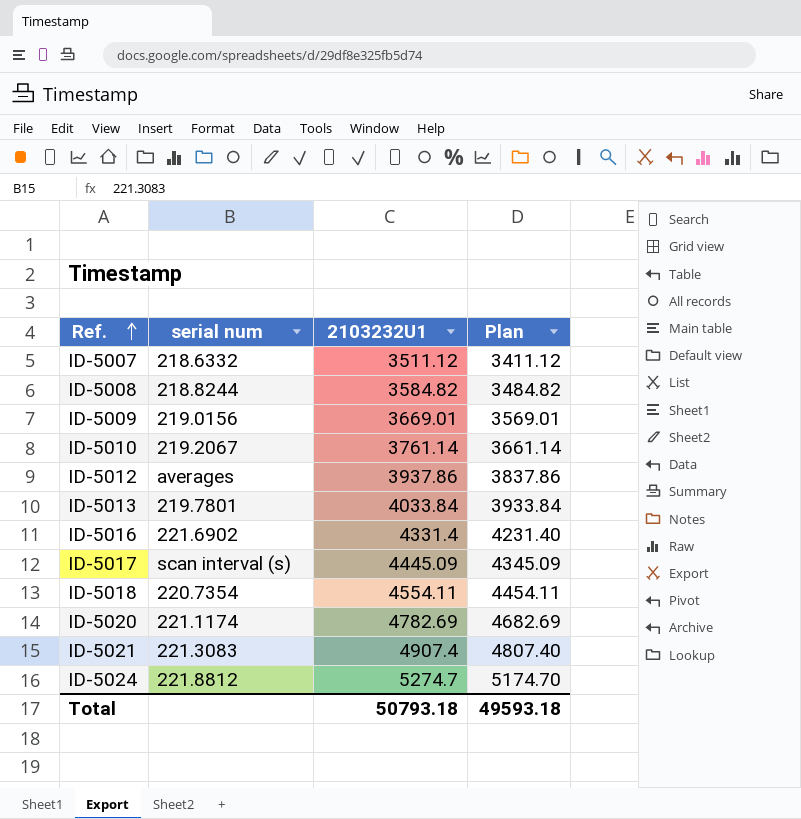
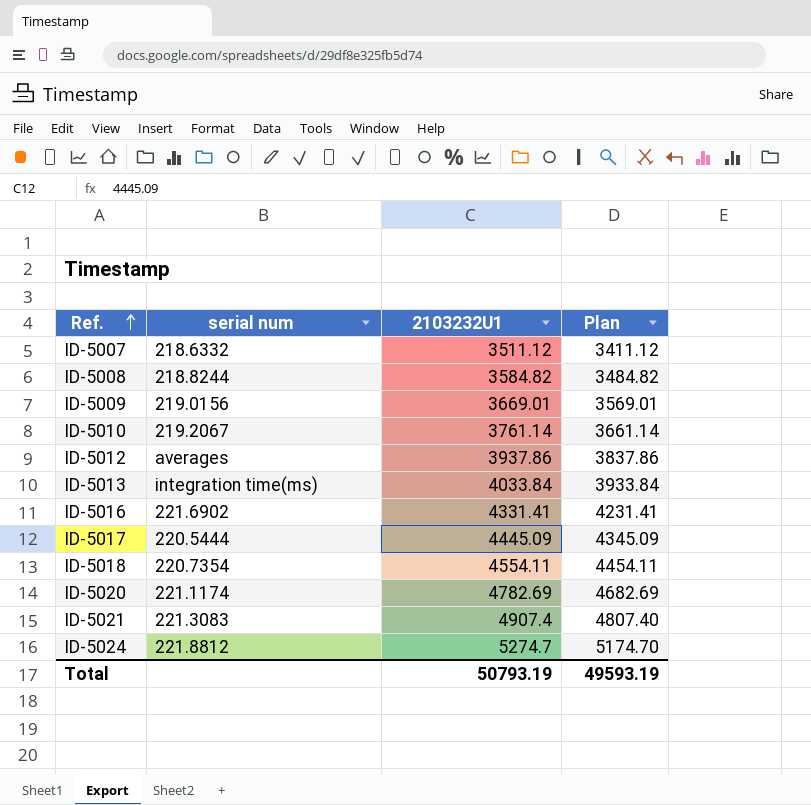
ID-5013 | serial num: 219.7801 -> integration time(ms)
ID-5016 | 2103232U1: 4331.4 -> 4331.41
ID-5016 | Plan: 4231.40 -> 4231.41
ID-5017 | serial num: scan interval (s) -> 220.5444
Total | 2103232U1: 50793.18 -> 50793.19
Total | Plan: 49593.18 -> 49593.19

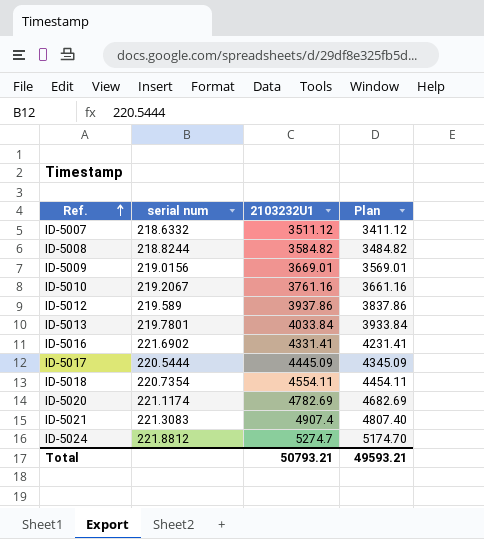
ID-5010 | 2103232U1: 3761.14 -> 3761.16
ID-5010 | Plan: 3661.14 -> 3661.16
ID-5012 | serial num: averages -> 219.589
ID-5013 | serial num: integration time(ms) -> 219.7801
Total | 2103232U1: 50793.19 -> 50793.21
Total | Plan: 49593.19 -> 49593.21

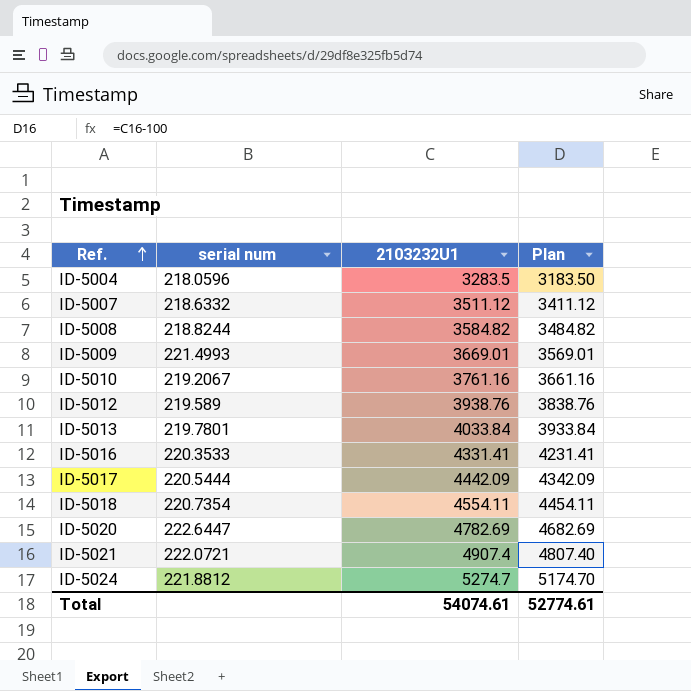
row ID-5004: none -> 218.0596 | 3283.5 | 3183.50
ID-5009 | serial num: 219.0156 -> 221.4993
ID-5012 | 2103232U1: 3937.86 -> 3938.76
ID-5012 | Plan: 3837.86 -> 3838.76
ID-5016 | serial num: 221.6902 -> 220.3533
ID-5017 | 2103232U1: 4445.09 -> 4442.09
ID-5017 | Plan: 4345.09 -> 4342.09
ID-5020 | serial num: 221.1174 -> 222.6447
ID-5021 | serial num: 221.3083 -> 222.0721
Total | 2103232U1: 50793.21 -> 54074.61
Total | Plan: 49593.21 -> 52774.61

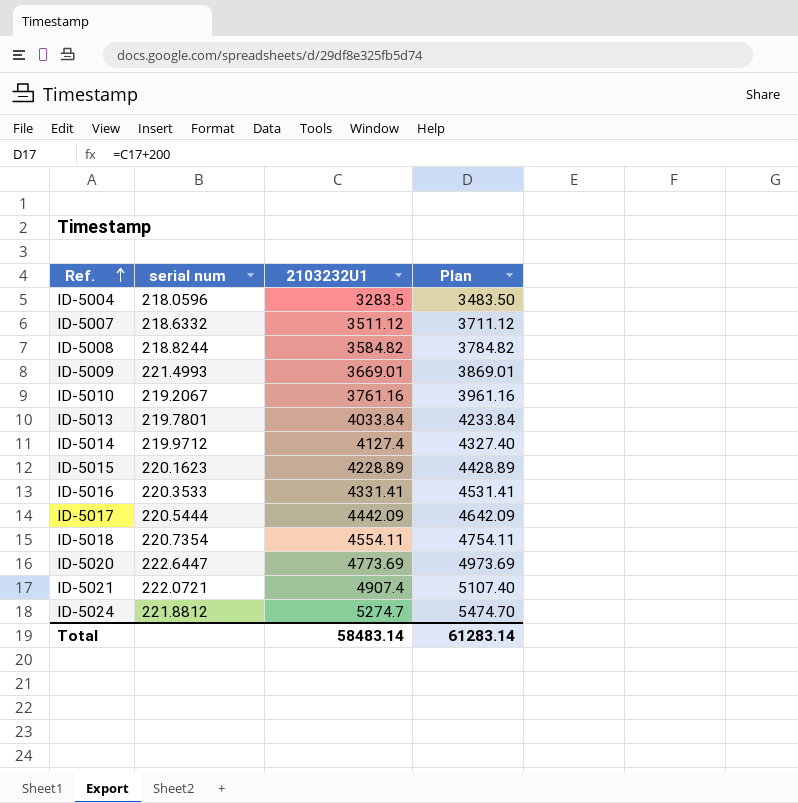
column Plan | formula: [2103232U1] - 100 -> [2103232U1] + 200
row ID-5012: 219.589 | 3938.76 | 3838.76 -> none
row ID-5014: none -> 219.9712 | 4127.4 | 4327.40
row ID-5015: none -> 220.1623 | 4228.89 | 4428.89
ID-5020 | 2103232U1: 4782.69 -> 4773.69
Total | 2103232U1: 54074.61 -> 58483.14
Total | Plan: 52774.61 -> 61283.14

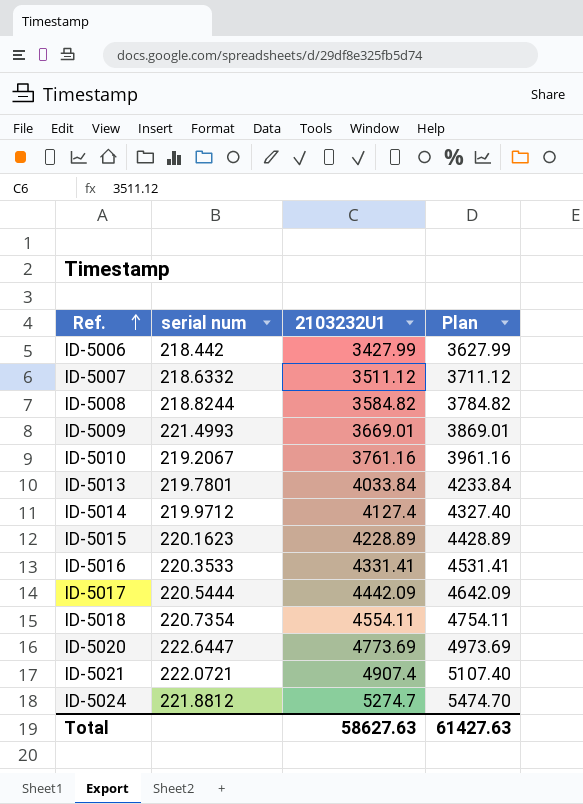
row ID-5004: 218.0596 | 3283.5 | 3483.50 -> none
row ID-5006: none -> 218.442 | 3427.99 | 3627.99
Total | 2103232U1: 58483.14 -> 58627.63
Total | Plan: 61283.14 -> 61427.63

